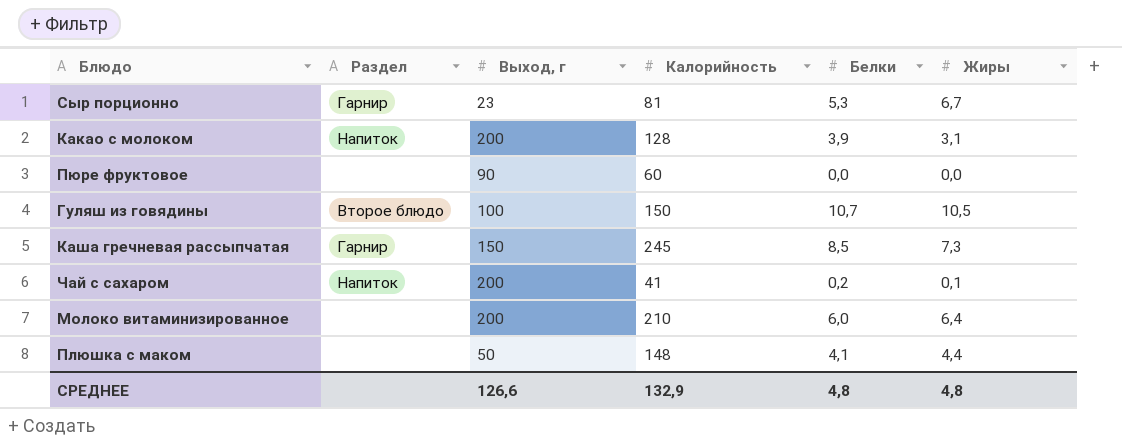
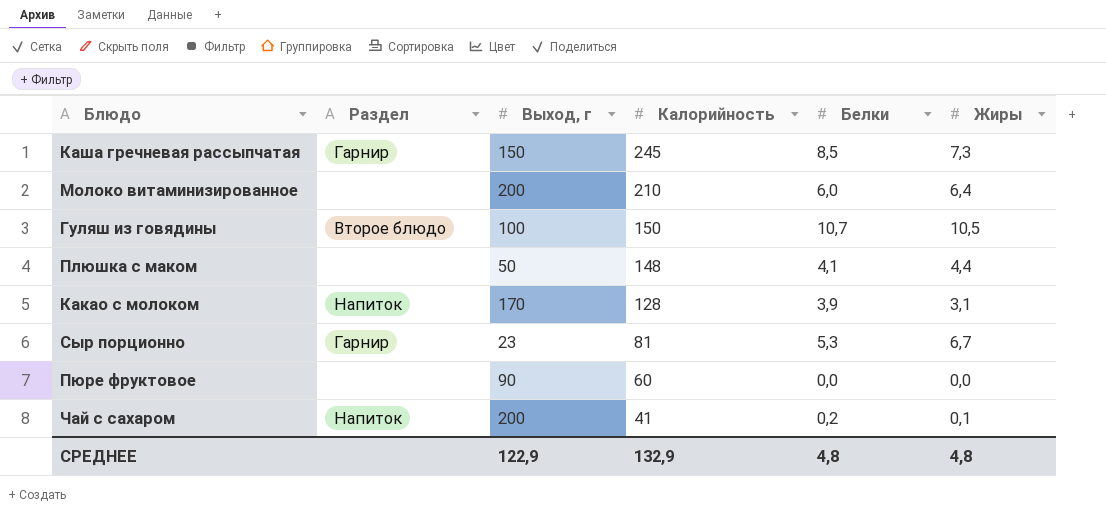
row order: none -> Калорийность descending
Какао с молоком | Выход, г: 200 -> 170
СРЕДНЕЕ | Выход, г: 126,6 -> 122,9

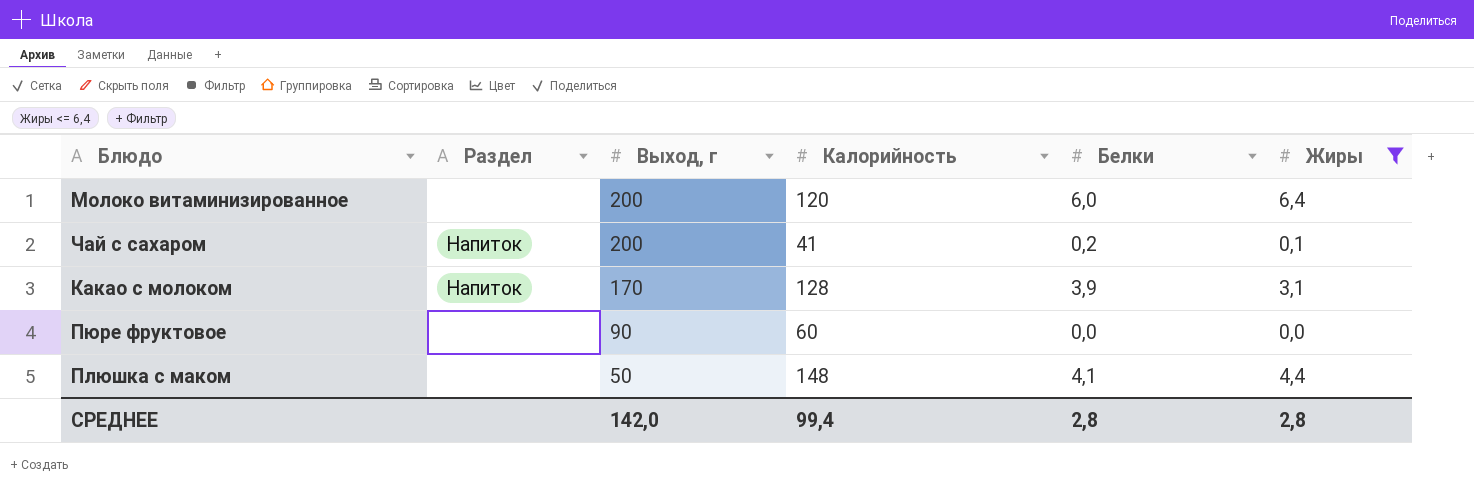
filter: none -> Жиры <= 6,4
row order: Калорийность descending -> Выход, г descending
Молоко витаминизированное | Калорийность: 210 -> 120
СРЕДНЕЕ | Выход, г: 122,9 -> 142,0
СРЕДНЕЕ | Калорийность: 132,9 -> 99,4
СРЕДНЕЕ | Белки: 4,8 -> 2,8
СРЕДНЕЕ | Жиры: 4,8 -> 2,8

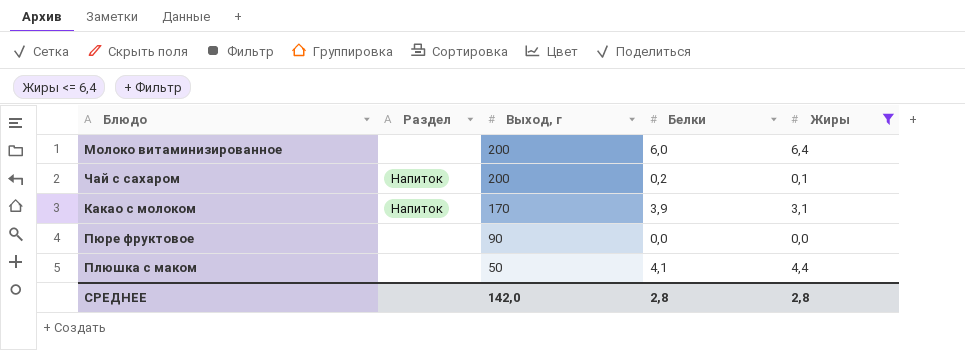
column Калорийность | position: 4 -> none

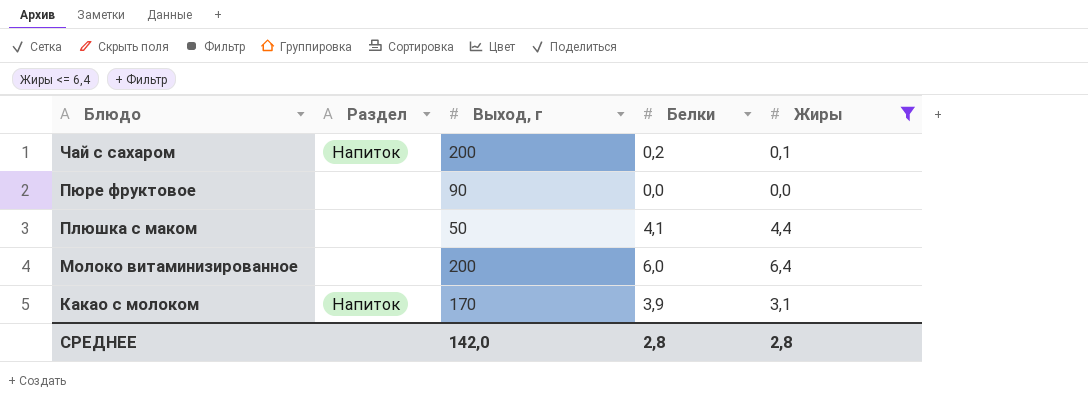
row order: Выход, г descending -> Блюдо descending

